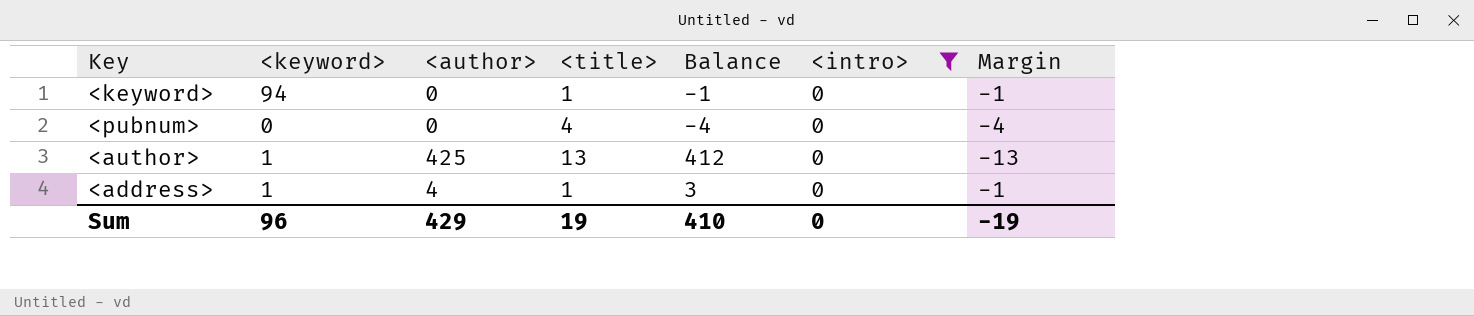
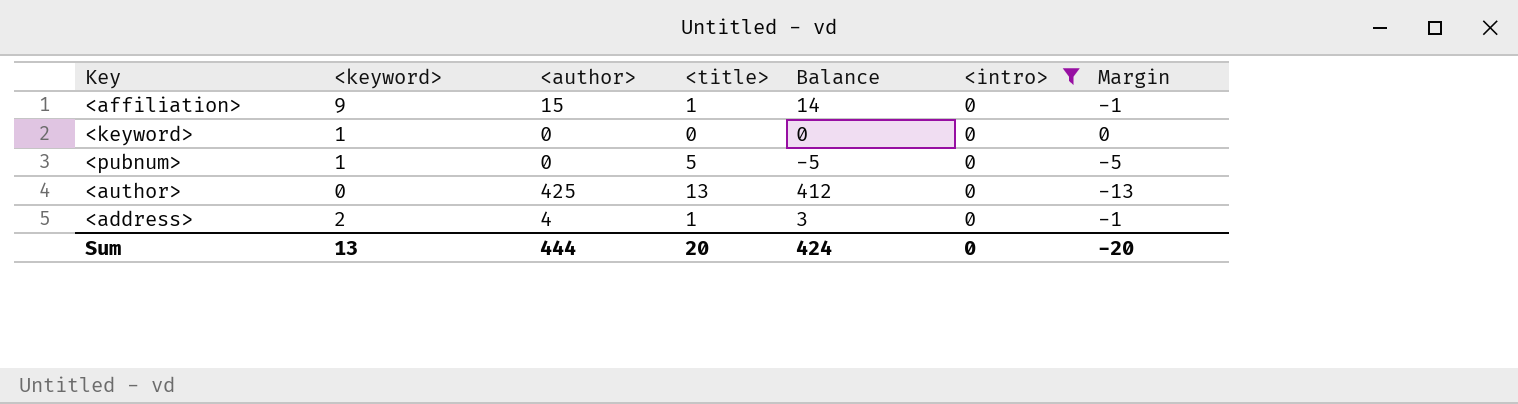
row <affiliation>: none -> 9 | 15 | 1 | 14 | 0 | -1
<keyword> | <keyword>: 94 -> 1
<keyword> | <title>: 1 -> 0
<keyword> | Balance: -1 -> 0
<keyword> | Margin: -1 -> 0
<pubnum> | <keyword>: 0 -> 1
<pubnum> | <title>: 4 -> 5
<pubnum> | Balance: -4 -> -5
<pubnum> | Margin: -4 -> -5
<author> | <keyword>: 1 -> 0
<address> | <keyword>: 1 -> 2
Sum | <keyword>: 96 -> 13
Sum | <author>: 429 -> 444
Sum | <title>: 19 -> 20
Sum | Balance: 410 -> 424
Sum | Margin: -19 -> -20

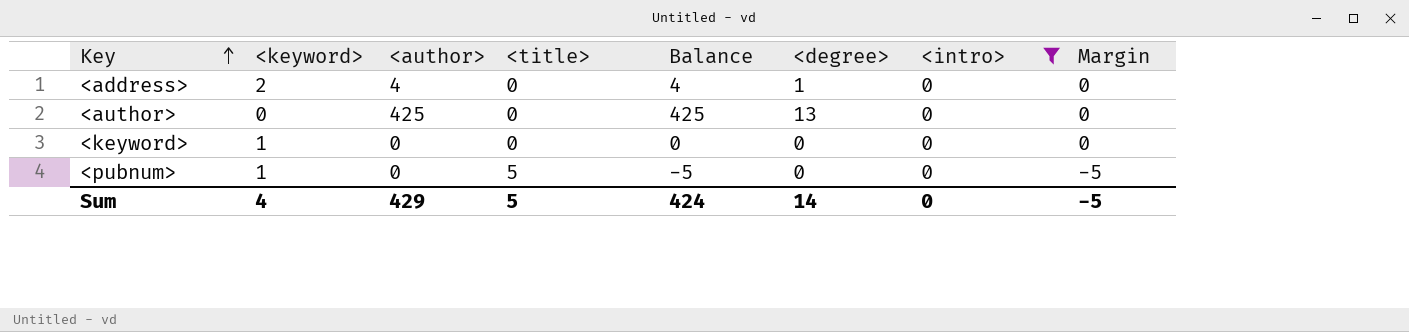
row order: none -> Key ascending
column <degree> | position: none -> 6
row <affiliation>: 9 | 15 | 1 | 14 | 0 | -1 -> none
<address> | <title>: 1 -> 0
<address> | Balance: 3 -> 4
<address> | Margin: -1 -> 0
<author> | <title>: 13 -> 0
<author> | Balance: 412 -> 425
<author> | Margin: -13 -> 0
Sum | <keyword>: 13 -> 4
Sum | <author>: 444 -> 429
Sum | <title>: 20 -> 5
Sum | Margin: -20 -> -5

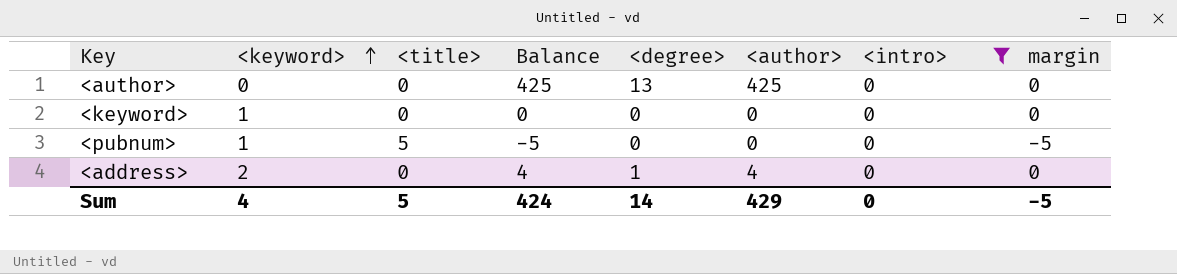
row order: Key ascending -> <keyword> ascending
column <author> | position: 3 -> 6
column name: Margin -> margin

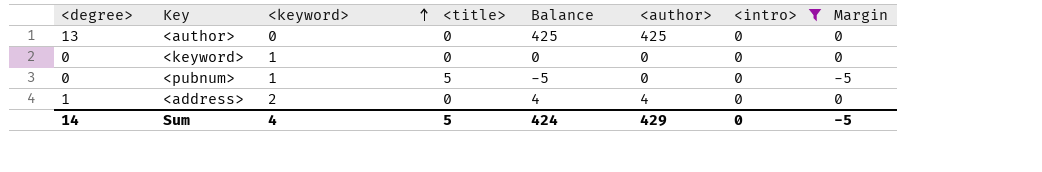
column <degree> | position: 5 -> 1
column name: margin -> Margin

